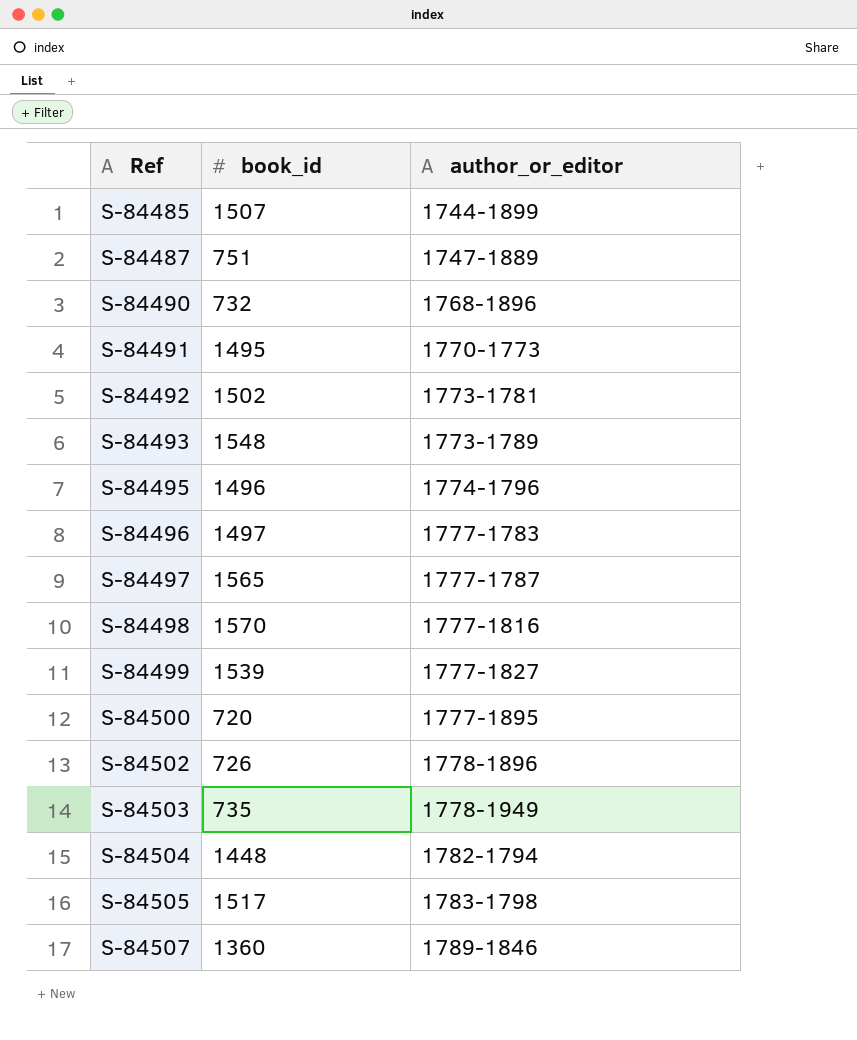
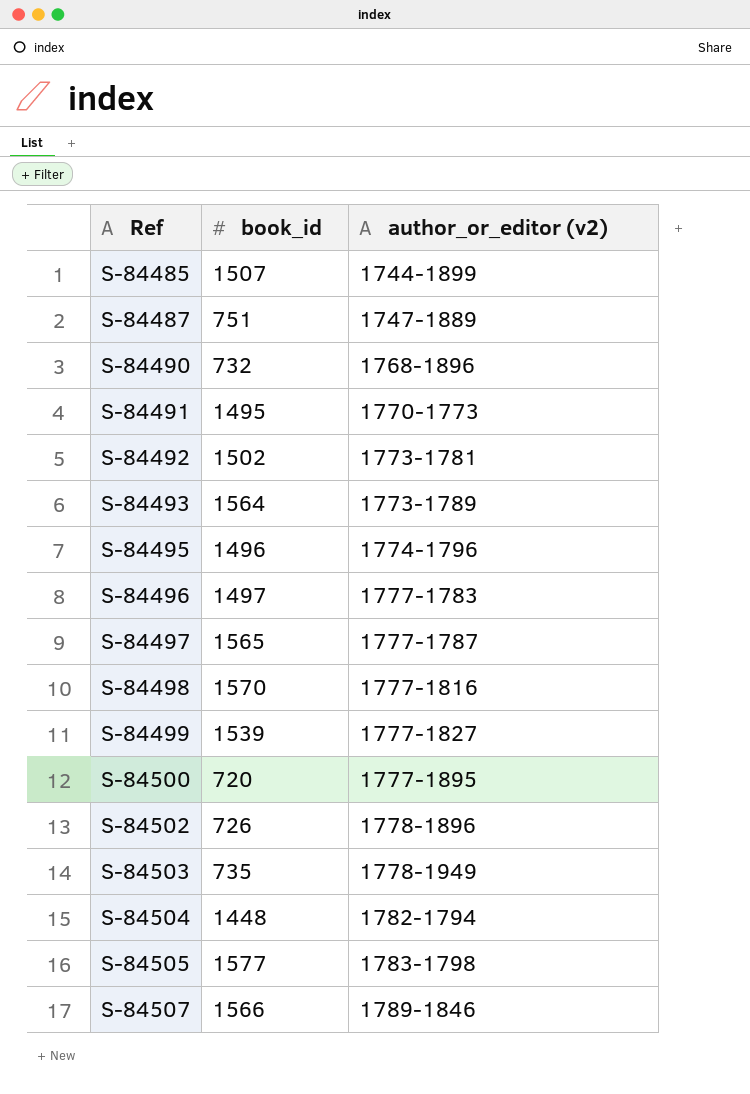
column name: author_or_editor -> author_or_editor (v2)
S-84493 | book_id: 1548 -> 1564
S-84505 | book_id: 1517 -> 1577
S-84507 | book_id: 1360 -> 1566

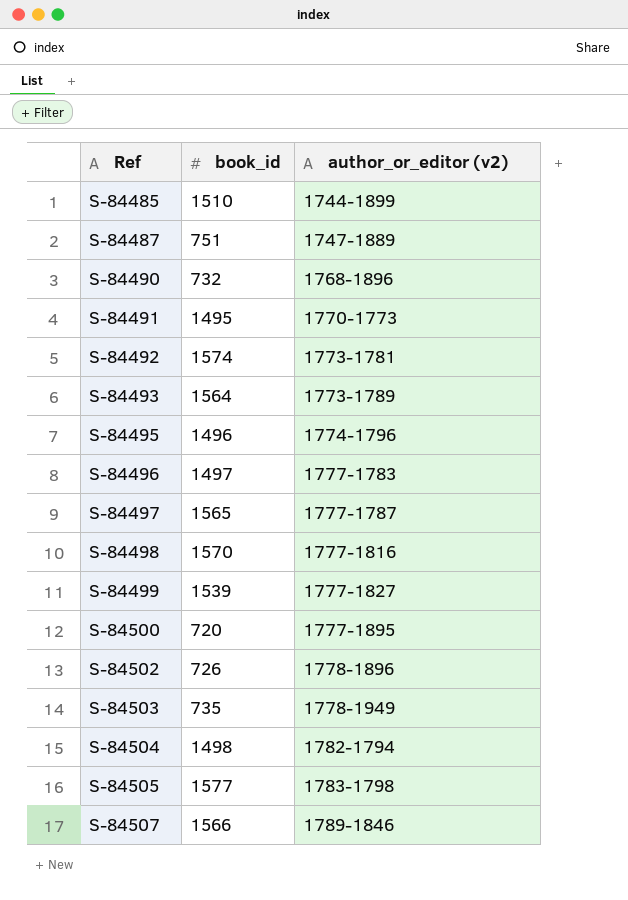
S-84485 | book_id: 1507 -> 1510
S-84492 | book_id: 1502 -> 1574
S-84504 | book_id: 1448 -> 1498

